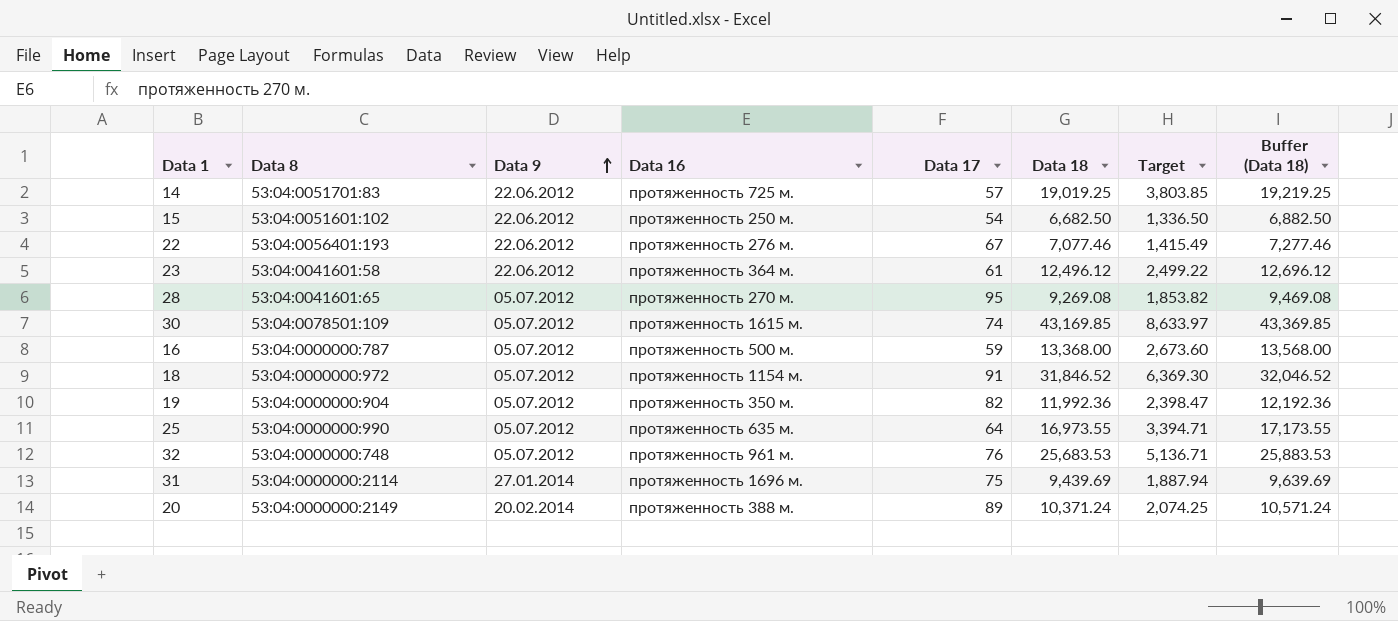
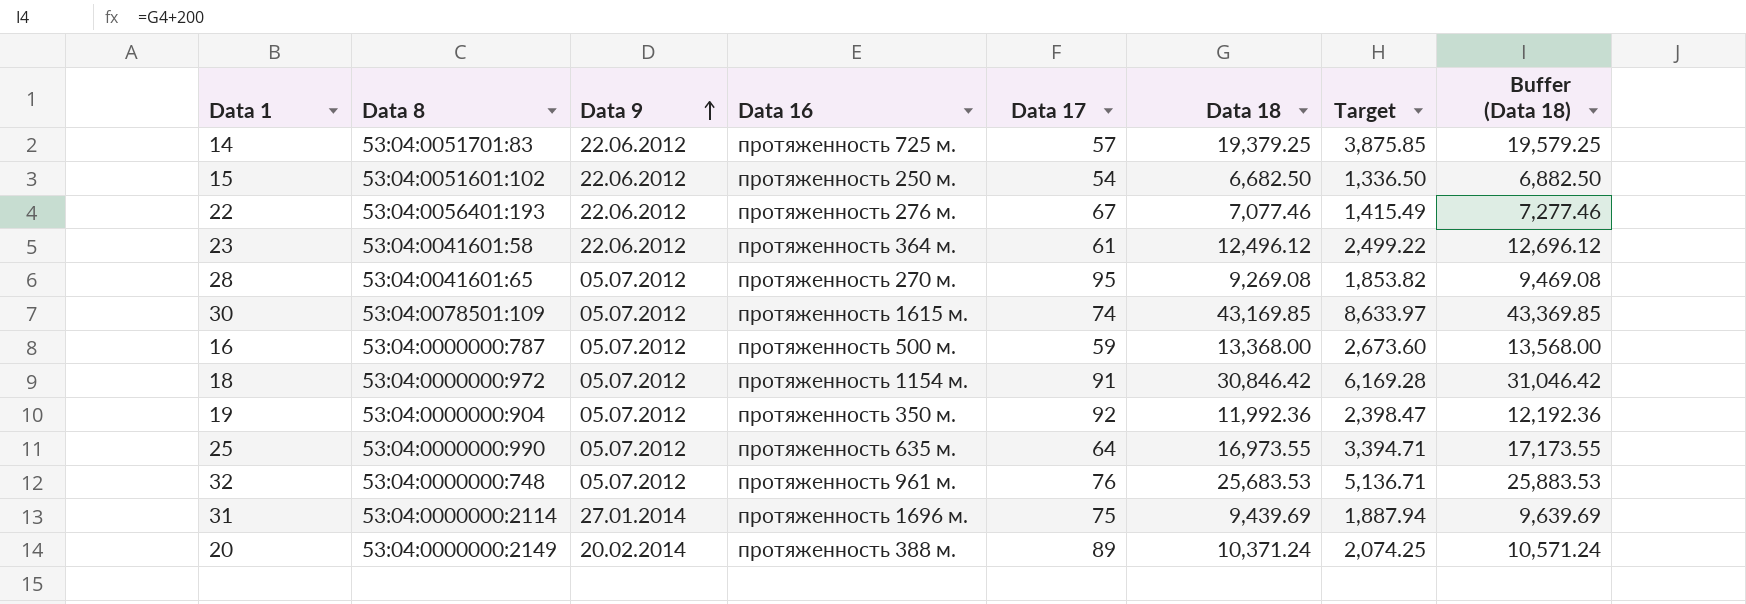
14 | Data 18: 19,019.25 -> 19,379.25
14 | Target: 3,803.85 -> 3,875.85
14 | Buffer (Data 18): 19,219.25 -> 19,579.25
18 | Data 18: 31,846.52 -> 30,846.42
18 | Target: 6,369.30 -> 6,169.28
18 | Buffer (Data 18): 32,046.52 -> 31,046.42
19 | Data 17: 82 -> 92

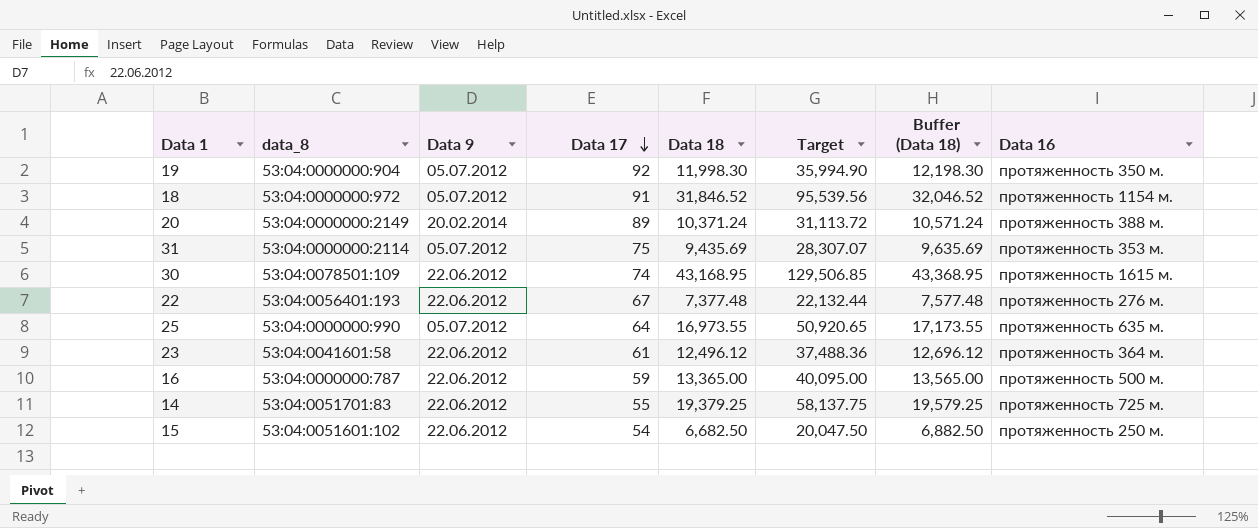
row order: Data 9 ascending -> Data 17 descending
column name: Data 8 -> data_8
column Target | formula: [Data 18] * 0.2 -> [Data 18] * 3
column Data 16 | position: 4 -> 8
row 28: 53:04:0041601:65 | 05.07.2012 | протяженность 270 м. | 95 | 9,269.08 | 1,853.82 | 9,469.08 -> none
row 32: 53:04:0000000:748 | 05.07.2012 | протяженность 961 м. | 76 | 25,683.53 | 5,136.71 | 25,883.53 -> none
19 | Data 18: 11,992.36 -> 11,998.30
19 | Buffer (Data 18): 12,192.36 -> 12,198.30
18 | Data 18: 30,846.42 -> 31,846.52
18 | Buffer (Data 18): 31,046.42 -> 32,046.52
31 | Data 9: 27.01.2014 -> 05.07.2012
31 | Data 18: 9,439.69 -> 9,435.69
31 | Buffer (Data 18): 9,639.69 -> 9,635.69
31 | Data 16: протяженность 1696 м. -> протяженность 353 м.
30 | Data 9: 05.07.2012 -> 22.06.2012
30 | Data 18: 43,169.85 -> 43,168.95
30 | Buffer (Data 18): 43,369.85 -> 43,368.95
22 | Data 18: 7,077.46 -> 7,377.48
22 | Buffer (Data 18): 7,277.46 -> 7,577.48
16 | Data 9: 05.07.2012 -> 22.06.2012
16 | Data 18: 13,368.00 -> 13,365.00
16 | Buffer (Data 18): 13,568.00 -> 13,565.00
14 | Data 17: 57 -> 55

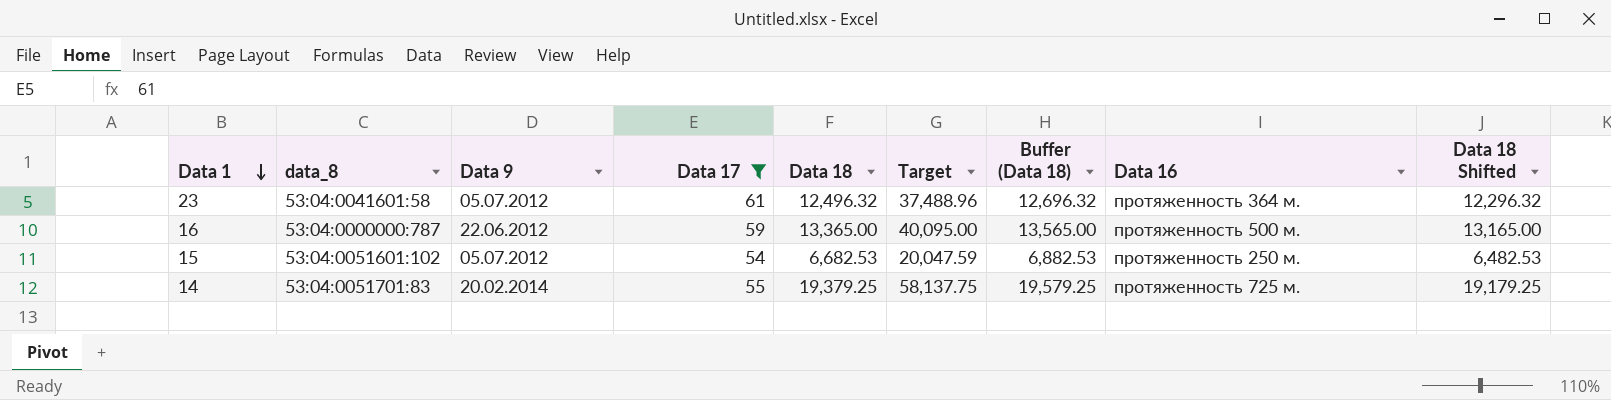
filter: none -> Data 17 <= 61
row order: Data 17 descending -> Data 1 descending
column Data 18 Shifted | formula: none -> [Data 18] - 200
23 | Data 9: 22.06.2012 -> 05.07.2012
23 | Data 18: 12,496.12 -> 12,496.32
23 | Target: 37,488.36 -> 37,488.96
23 | Buffer (Data 18): 12,696.12 -> 12,696.32
15 | Data 9: 22.06.2012 -> 05.07.2012
15 | Data 18: 6,682.50 -> 6,682.53
15 | Target: 20,047.50 -> 20,047.59
15 | Buffer (Data 18): 6,882.50 -> 6,882.53
14 | Data 9: 22.06.2012 -> 20.02.2014

